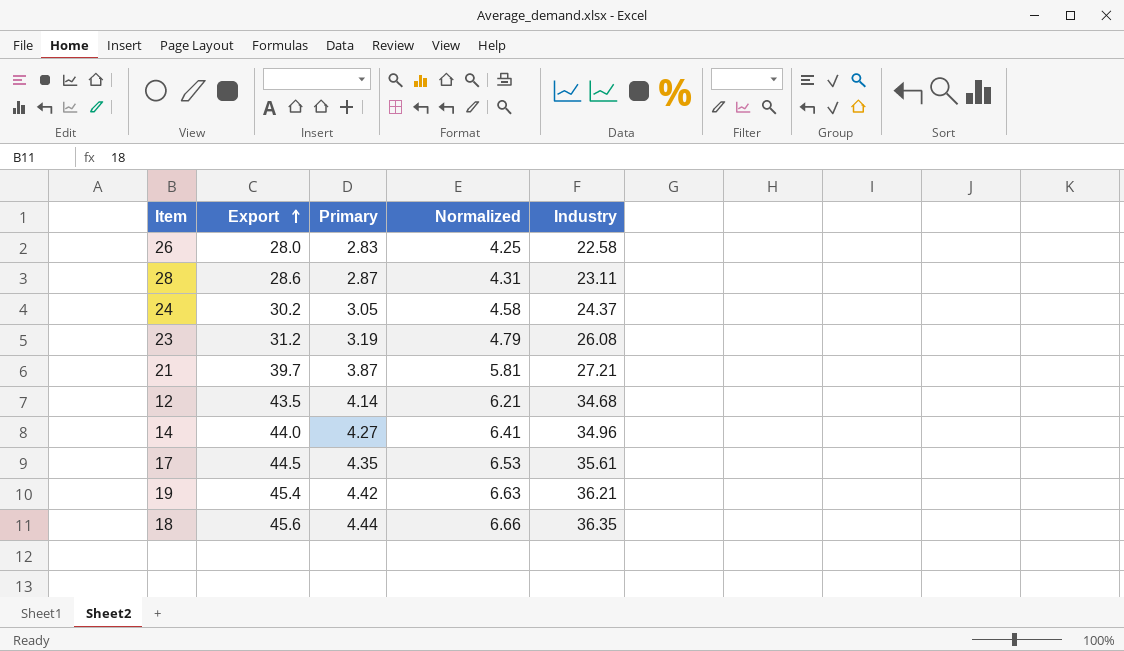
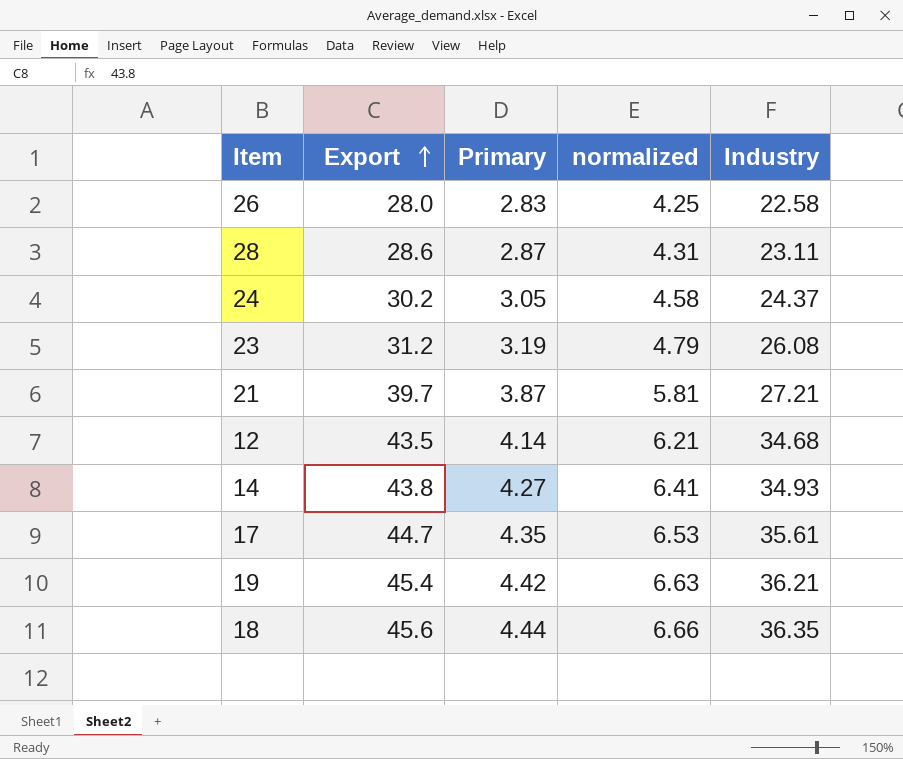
column name: Normalized -> normalized
14 | Export: 44.0 -> 43.8
14 | Industry: 34.96 -> 34.93
17 | Export: 44.5 -> 44.7

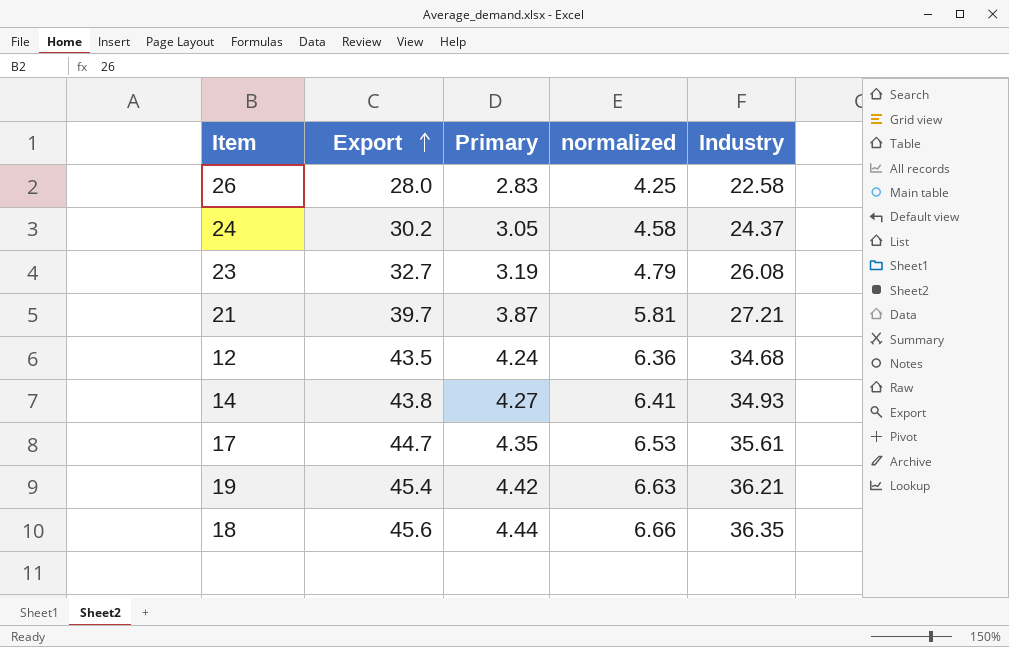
row 28: 28.6 | 2.87 | 4.31 | 23.11 -> none
23 | Export: 31.2 -> 32.7
12 | Primary: 4.14 -> 4.24
12 | normalized: 6.21 -> 6.36

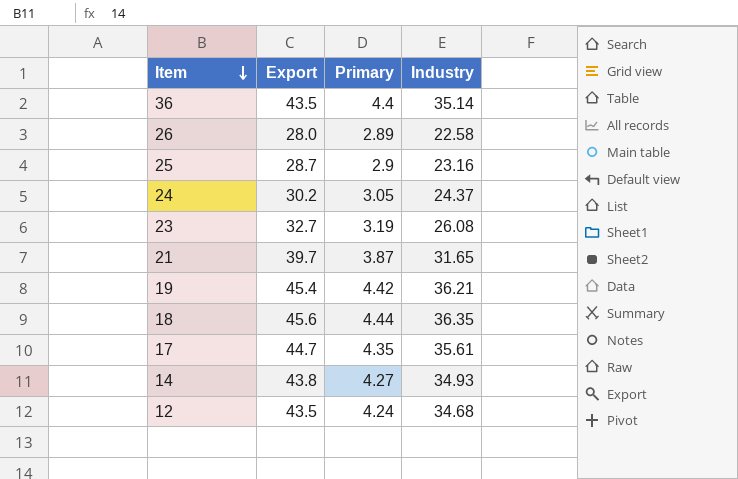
row order: Export ascending -> Item descending
column normalized | formula: [Primary] * 1.5 -> none
row 36: none -> 43.5 | 4.4 | 35.14
26 | Primary: 2.83 -> 2.89
row 25: none -> 28.7 | 2.9 | 23.16
21 | Industry: 27.21 -> 31.65

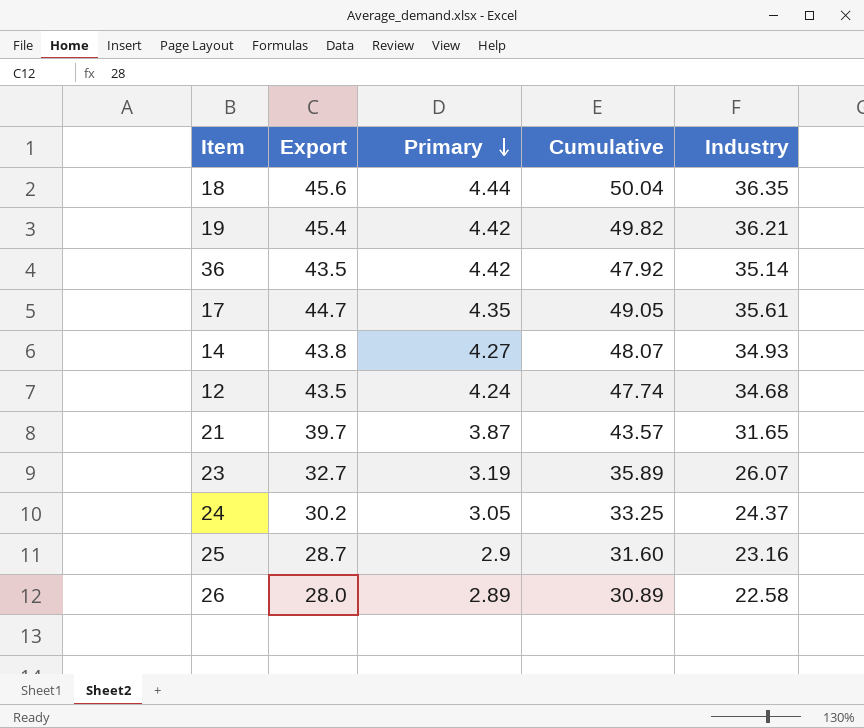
row order: Item descending -> Primary descending
column Cumulative | formula: none -> [Export] + [Primary]
36 | Primary: 4.4 -> 4.42
23 | Industry: 26.08 -> 26.07

